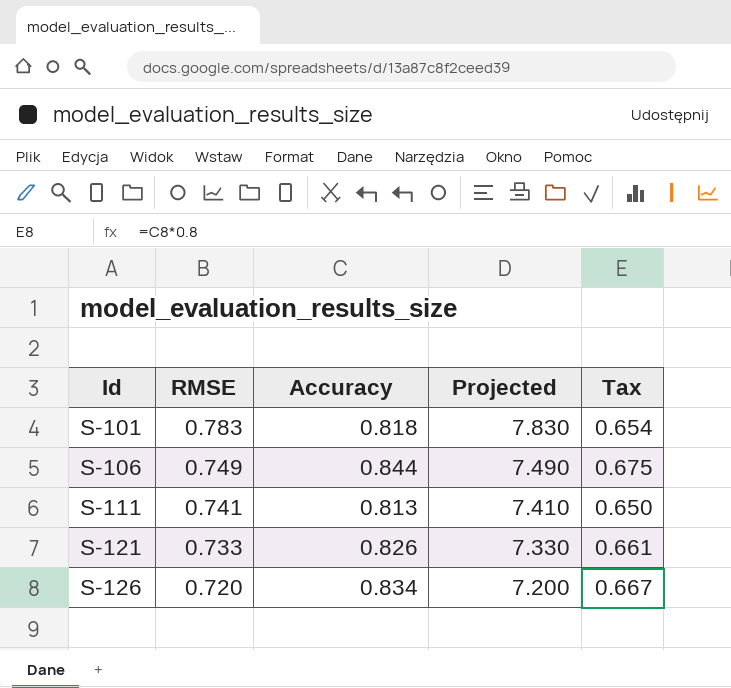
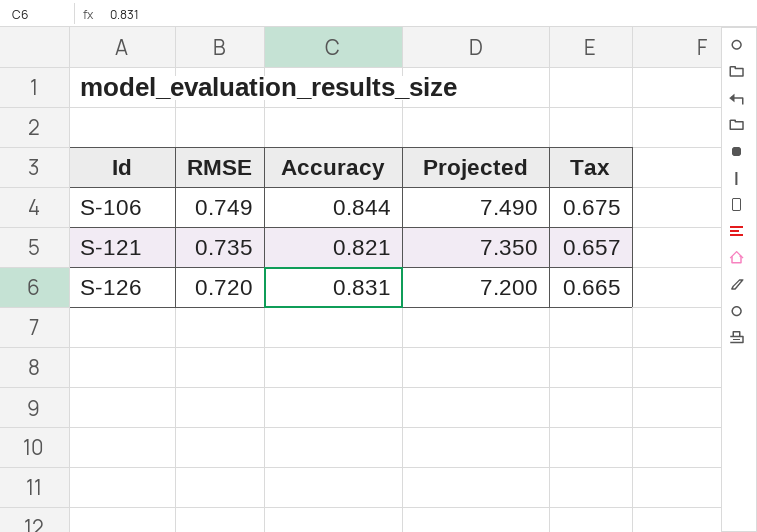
row S-101: 0.783 | 0.818 | 7.830 | 0.654 -> none
row S-111: 0.741 | 0.813 | 7.410 | 0.650 -> none
S-121 | RMSE: 0.733 -> 0.735
S-121 | Accuracy: 0.826 -> 0.821
S-121 | Projected: 7.330 -> 7.350
S-121 | Tax: 0.661 -> 0.657
S-126 | Accuracy: 0.834 -> 0.831
S-126 | Tax: 0.667 -> 0.665

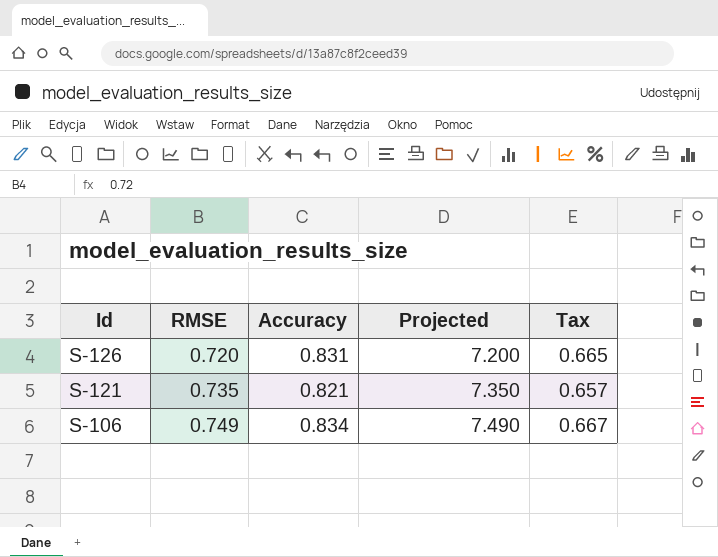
row order: Id ascending -> Id descending
S-106 | Accuracy: 0.844 -> 0.834
S-106 | Tax: 0.675 -> 0.667

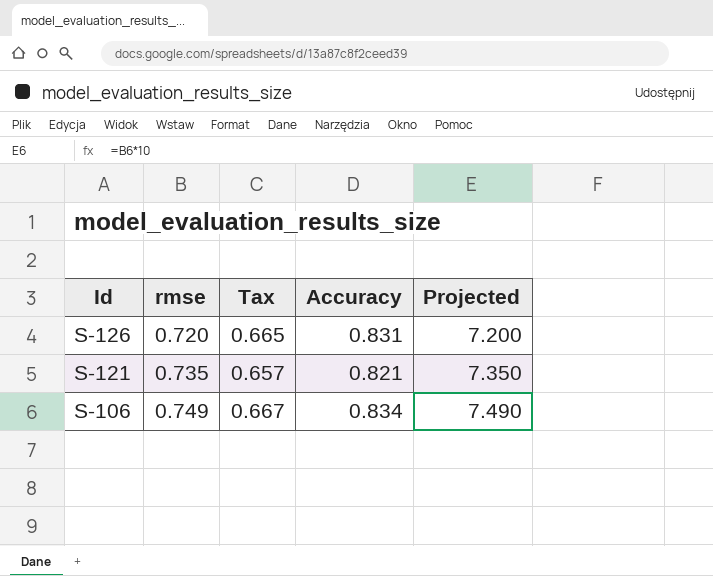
column name: RMSE -> rmse
column Tax | position: 5 -> 3

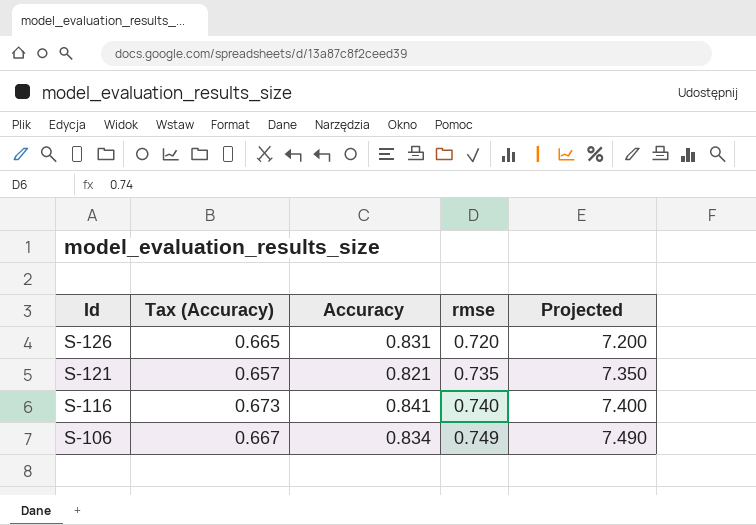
column name: Tax -> Tax (Accuracy)
column rmse | position: 2 -> 4
row S-116: none -> 0.673 | 0.841 | 0.740 | 7.400

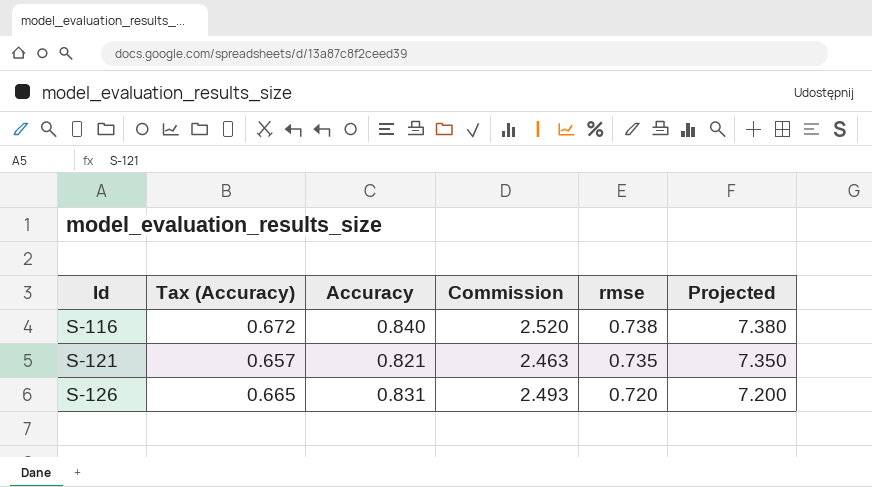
row order: Id descending -> Id ascending
column Commission | formula: none -> [Accuracy] * 3
row S-106: 0.667 | 0.834 | 0.749 | 7.490 -> none
S-116 | Tax (Accuracy): 0.673 -> 0.672
S-116 | Accuracy: 0.841 -> 0.840
S-116 | rmse: 0.740 -> 0.738
S-116 | Projected: 7.400 -> 7.380

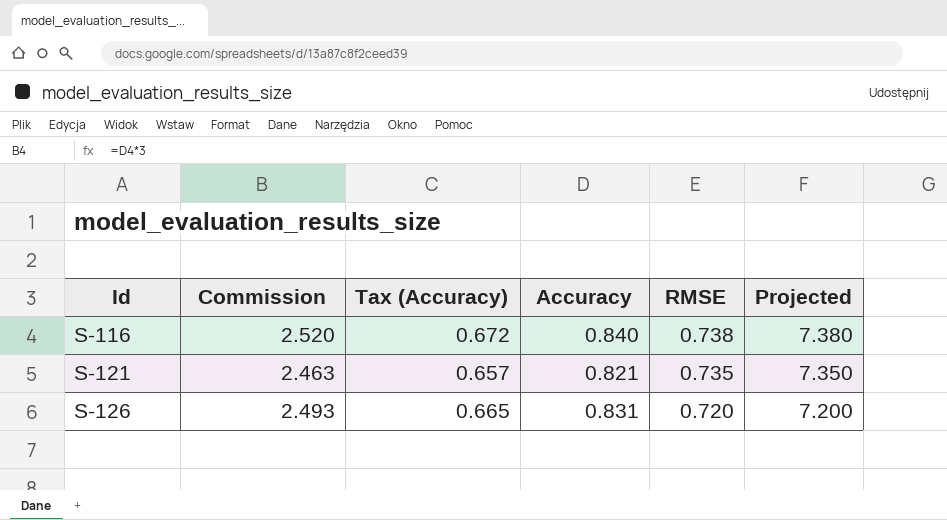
column Commission | position: 4 -> 2
column name: rmse -> RMSE

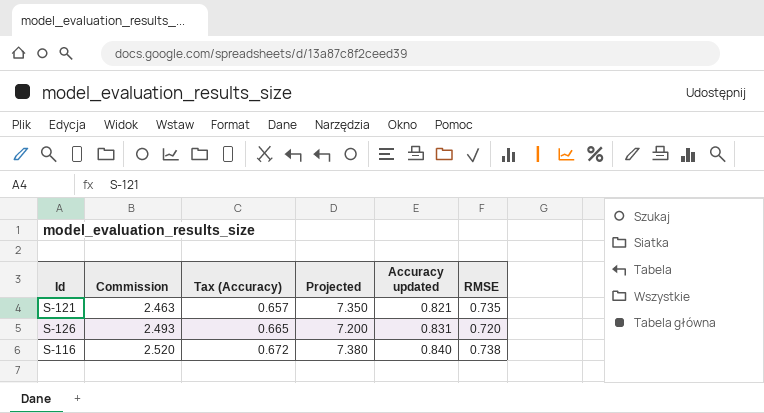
row order: Id ascending -> Commission ascending
column Projected | position: 6 -> 4
column name: Accuracy -> Accuracy updated

